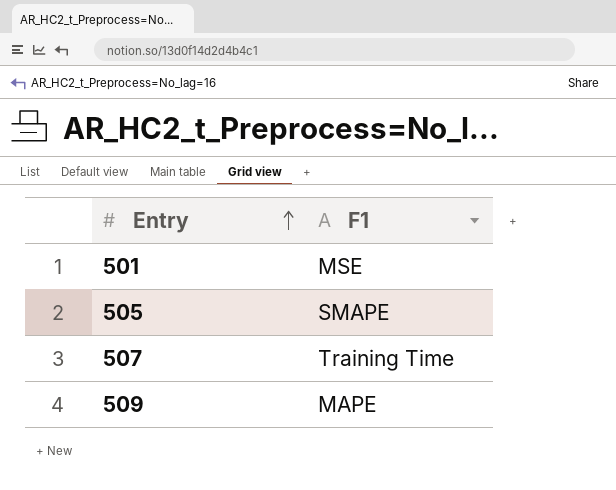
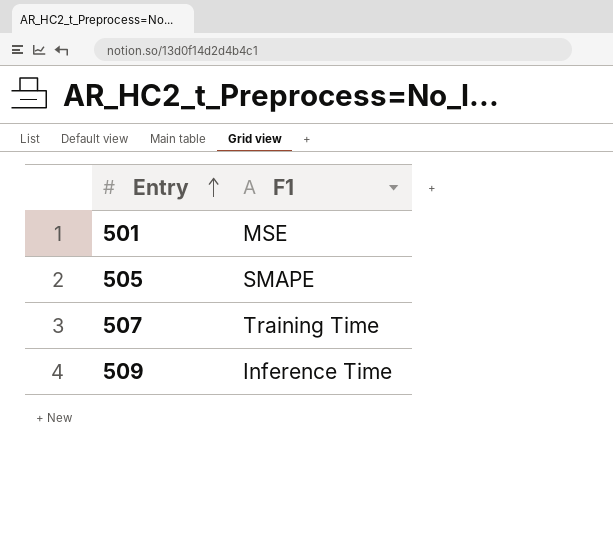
509 | F1: MAPE -> Inference Time

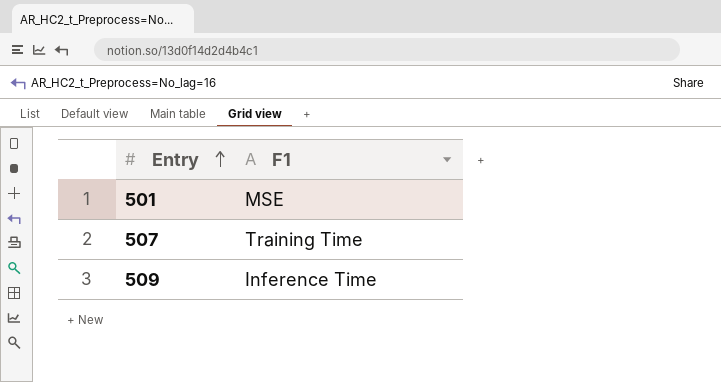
row 505: SMAPE -> none

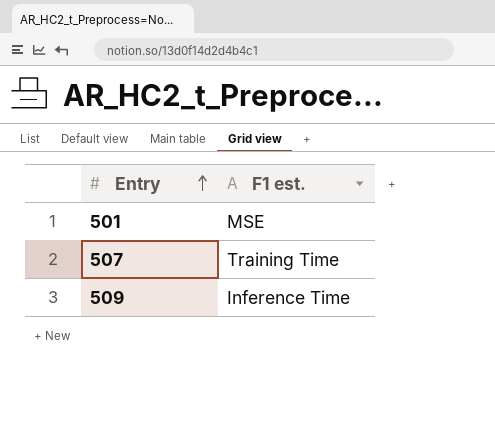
column name: F1 -> F1 est.

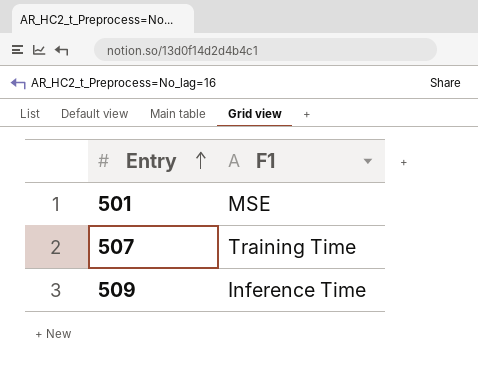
column name: F1 est. -> F1

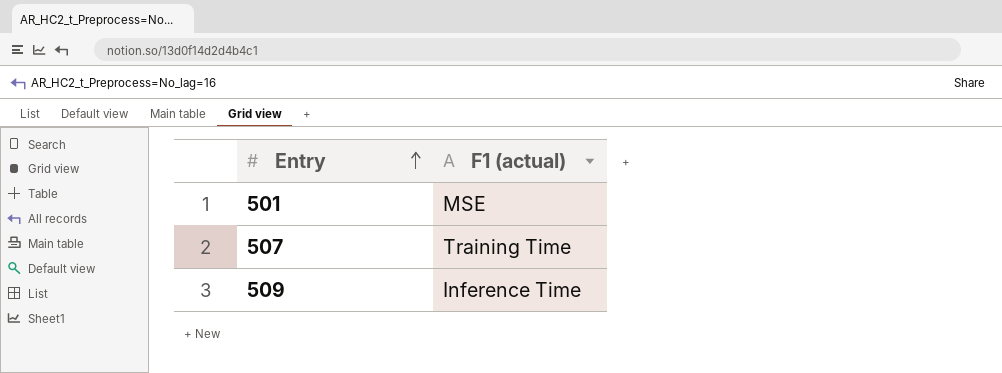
column name: F1 -> F1 (actual)

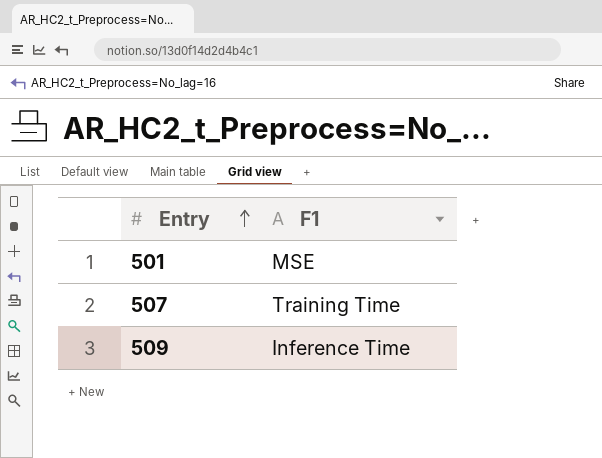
column name: F1 (actual) -> F1

